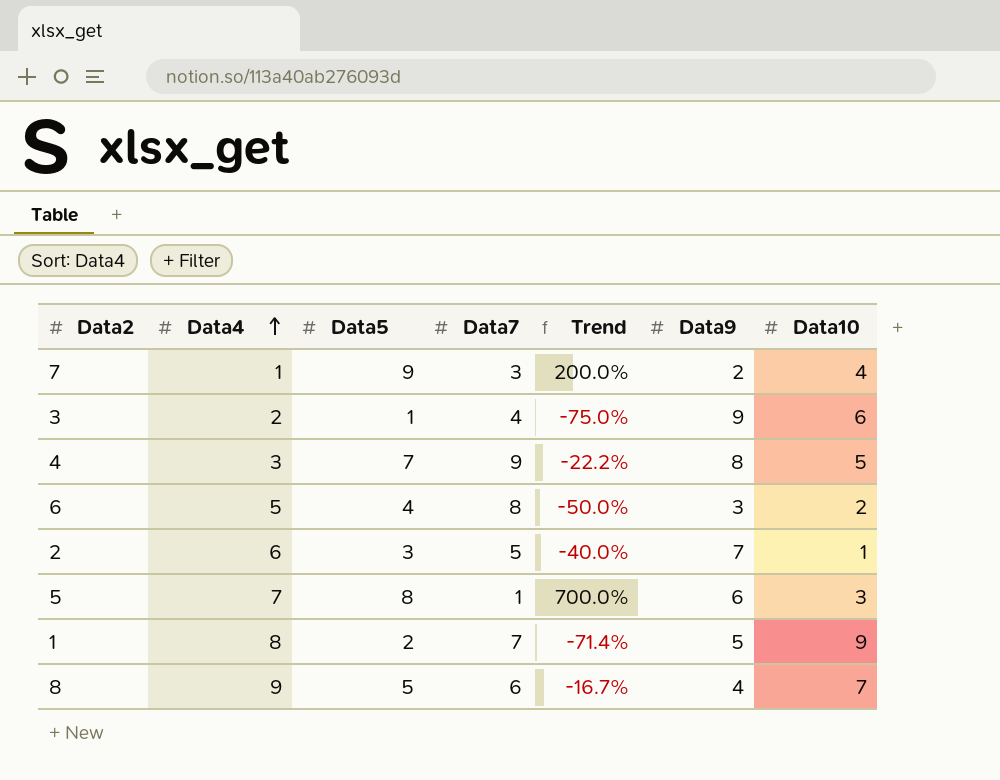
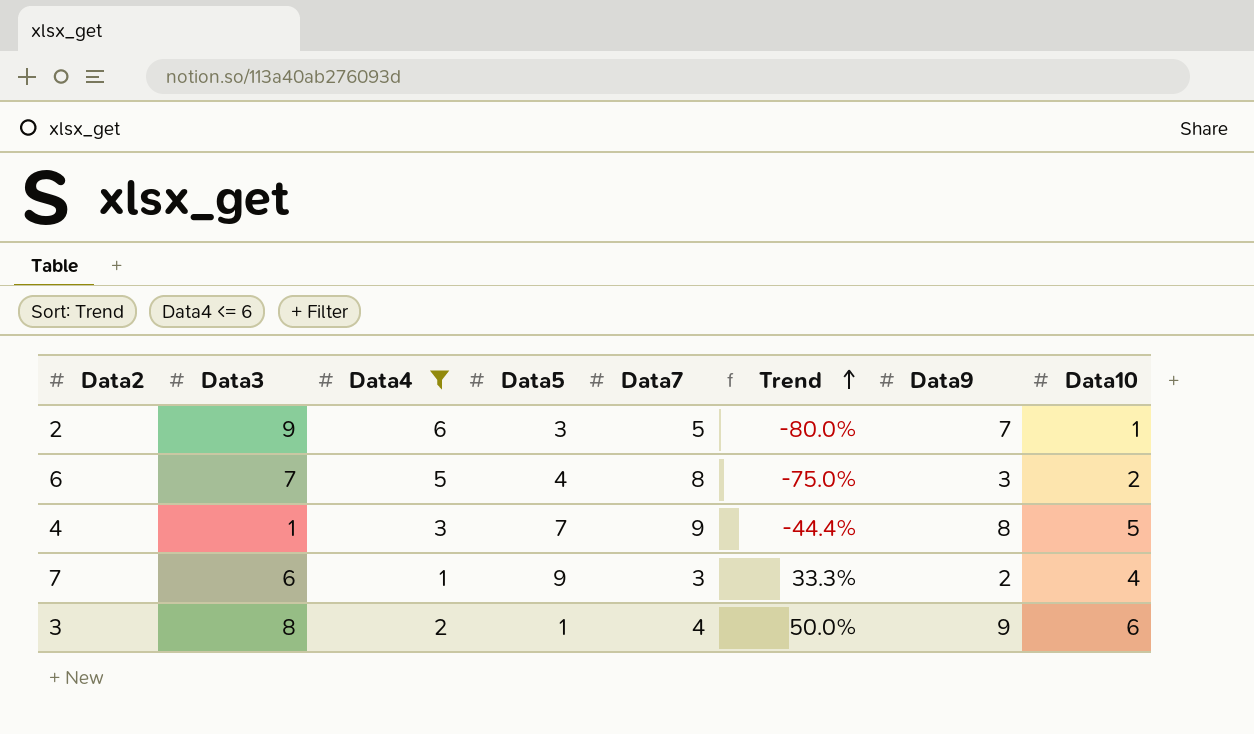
filter: none -> Data4 <= 6
row order: Data4 ascending -> Trend ascending
column Data3 | position: none -> 2
column Trend | formula: ([Data5] - [Data7]) / [Data7] -> ([Data10] - [Data7]) / [Data7]

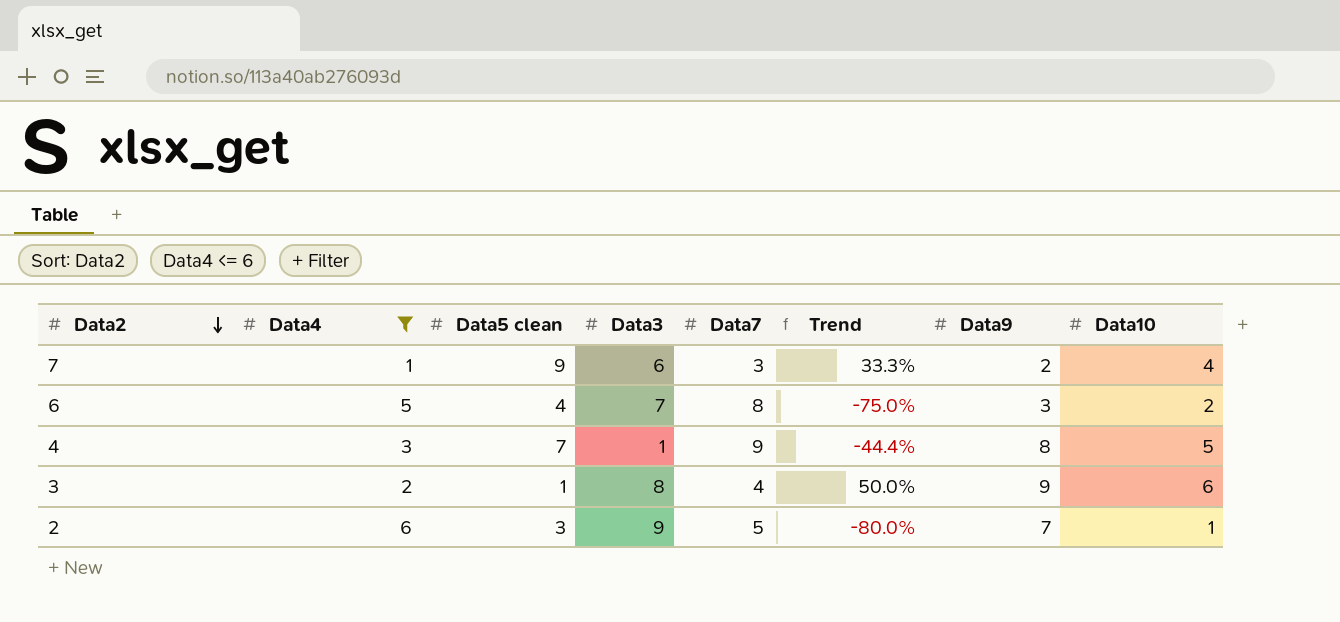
row order: Trend ascending -> Data2 descending
column name: Data5 -> Data5 clean
column Data3 | position: 2 -> 4

